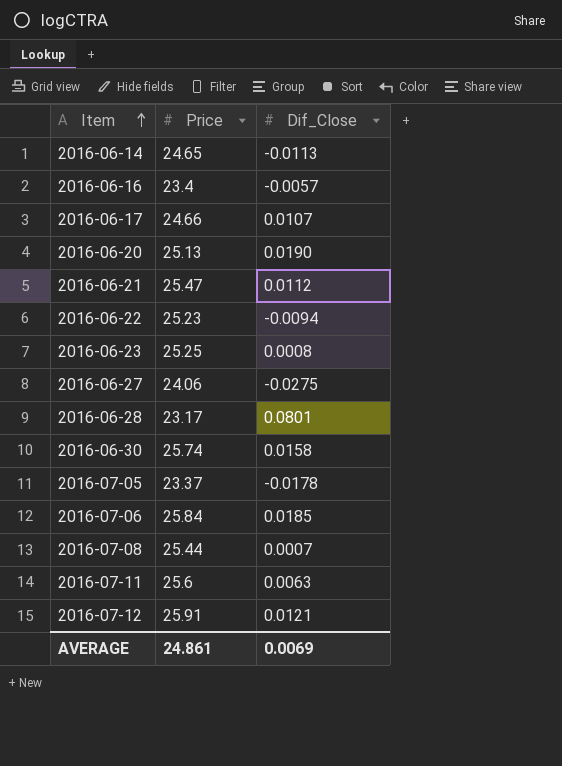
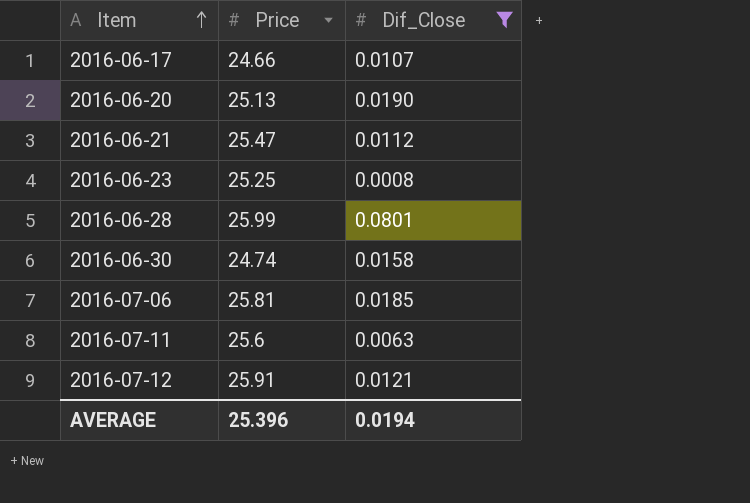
filter: none -> Dif_Close >= 0.0008
2016-06-28 | Price: 23.17 -> 25.99
2016-06-30 | Price: 25.74 -> 24.74
2016-07-06 | Price: 25.84 -> 25.81
AVERAGE | Price: 24.861 -> 25.396
AVERAGE | Dif_Close: 0.0069 -> 0.0194

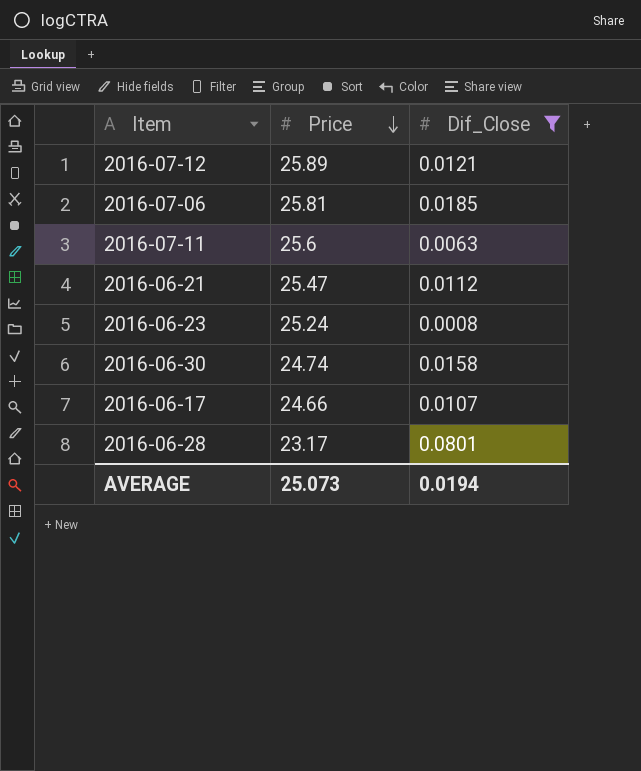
row order: Item ascending -> Price descending
row 2016-06-20: 25.13 | 0.0190 -> none
2016-07-12 | Price: 25.91 -> 25.89
2016-06-23 | Price: 25.25 -> 25.24
2016-06-28 | Price: 25.99 -> 23.17
AVERAGE | Price: 25.396 -> 25.073

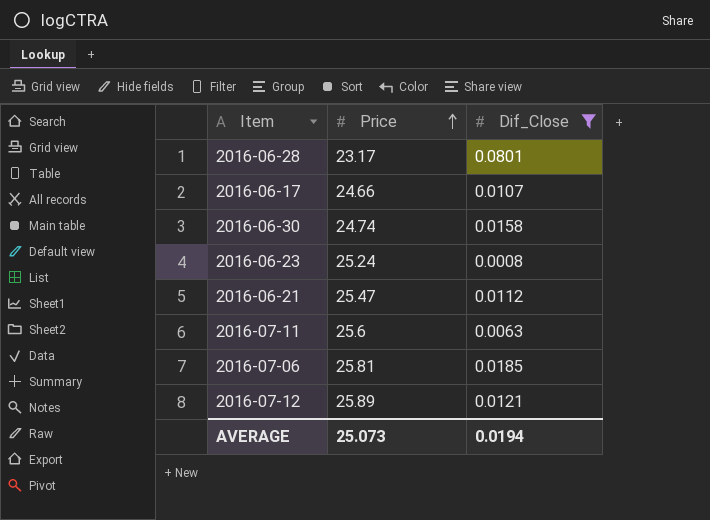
row order: Price descending -> Price ascending

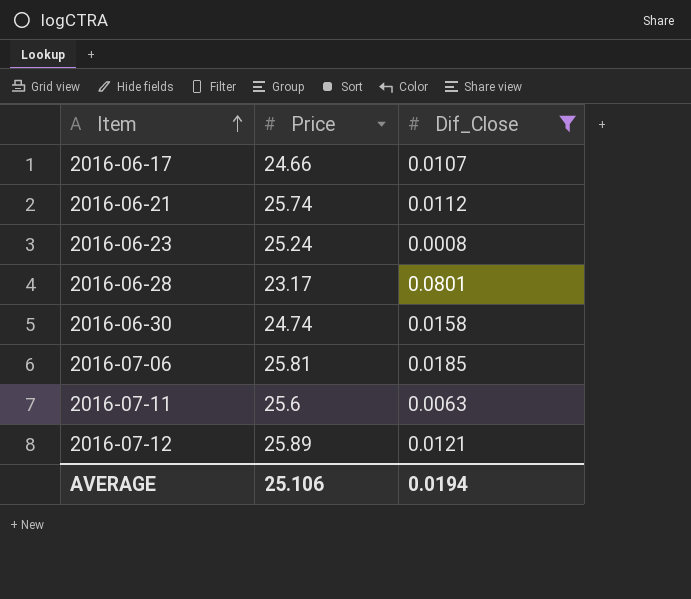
row order: Price ascending -> Item ascending
2016-06-21 | Price: 25.47 -> 25.74
AVERAGE | Price: 25.073 -> 25.106

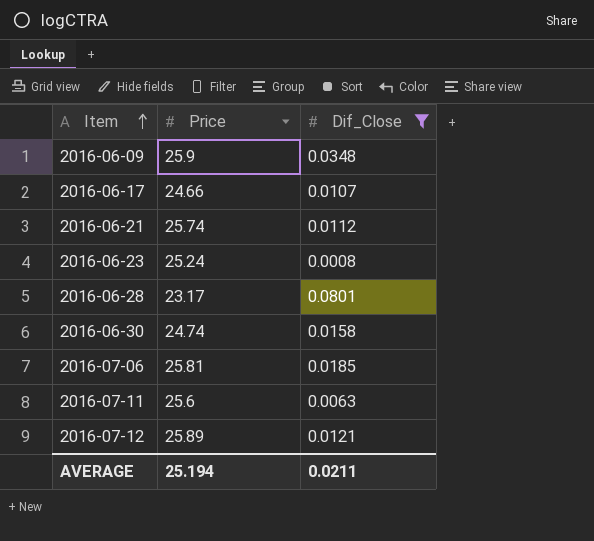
row 2016-06-09: none -> 25.9 | 0.0348
AVERAGE | Price: 25.106 -> 25.194
AVERAGE | Dif_Close: 0.0194 -> 0.0211

